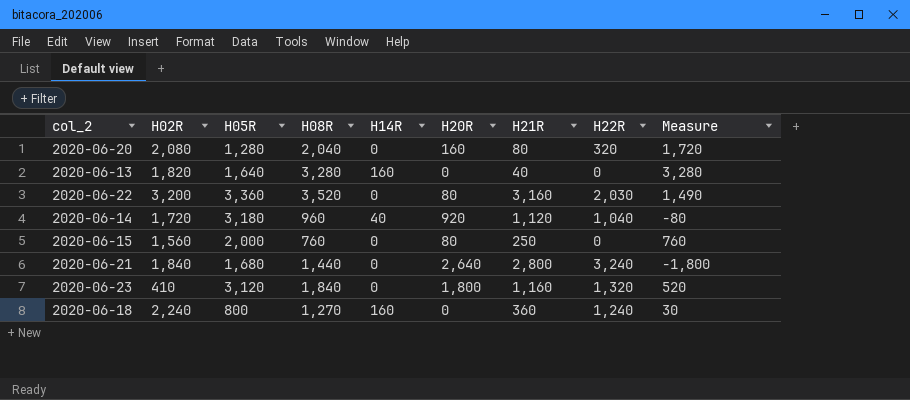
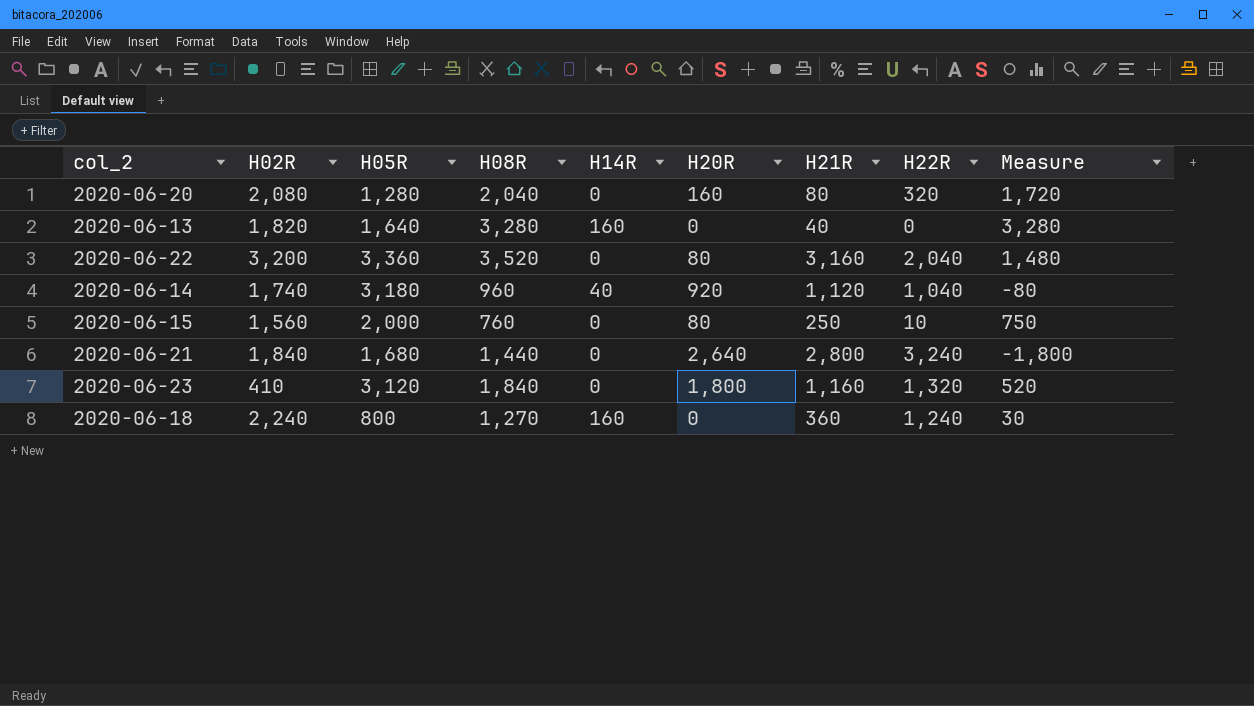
2020-06-22 | H22R: 2,030 -> 2,040
2020-06-22 | Measure: 1,490 -> 1,480
2020-06-14 | H02R: 1,720 -> 1,740
2020-06-15 | H22R: 0 -> 10
2020-06-15 | Measure: 760 -> 750

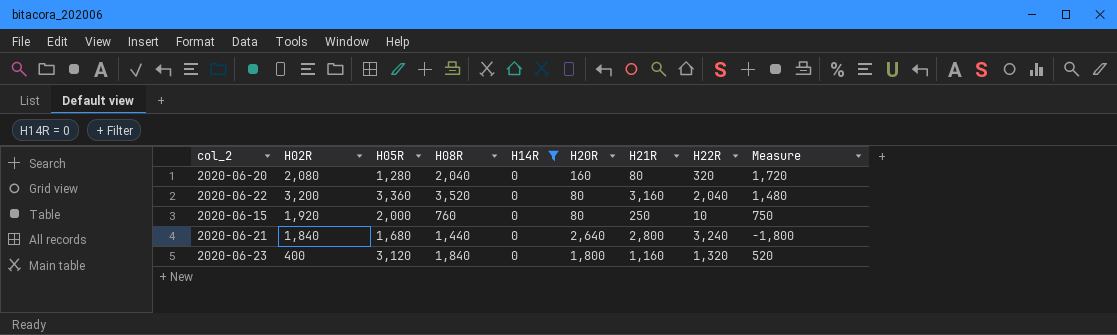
filter: none -> H14R = 0
2020-06-15 | H02R: 1,560 -> 1,920
2020-06-23 | H02R: 410 -> 400

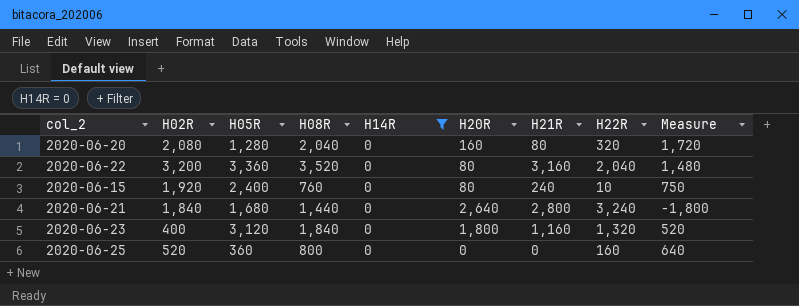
2020-06-15 | H05R: 2,000 -> 2,400
2020-06-15 | H21R: 250 -> 240
row 2020-06-25: none -> 520 | 360 | 800 | 0 | 0 | 0 | 160 | 640

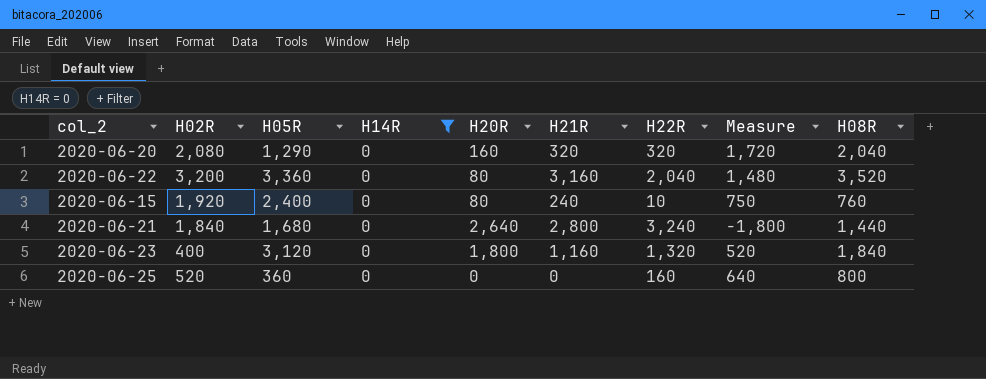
column H08R | position: 4 -> 9
2020-06-20 | H05R: 1,280 -> 1,290
2020-06-20 | H21R: 80 -> 320

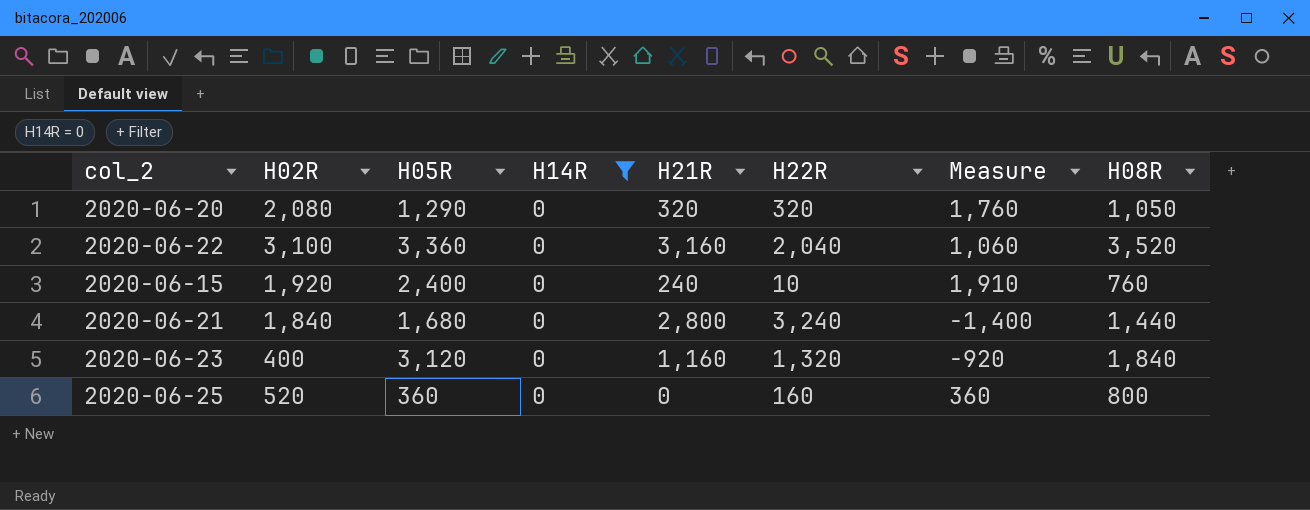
column H20R | position: 5 -> none
column Measure | formula: [H08R] - [H22R] -> [H02R] - [H22R]
2020-06-20 | H08R: 2,040 -> 1,050
2020-06-22 | H02R: 3,200 -> 3,100

